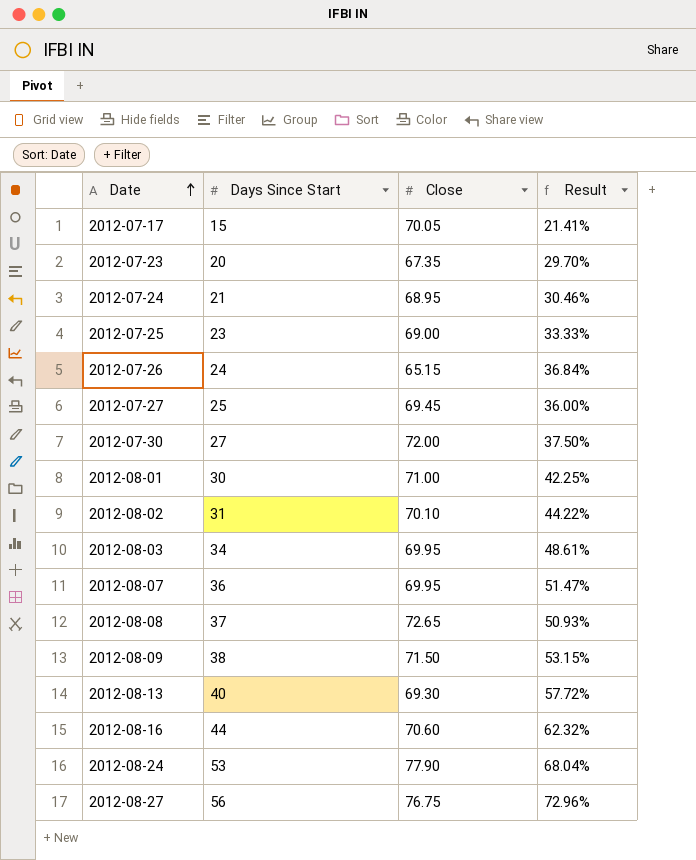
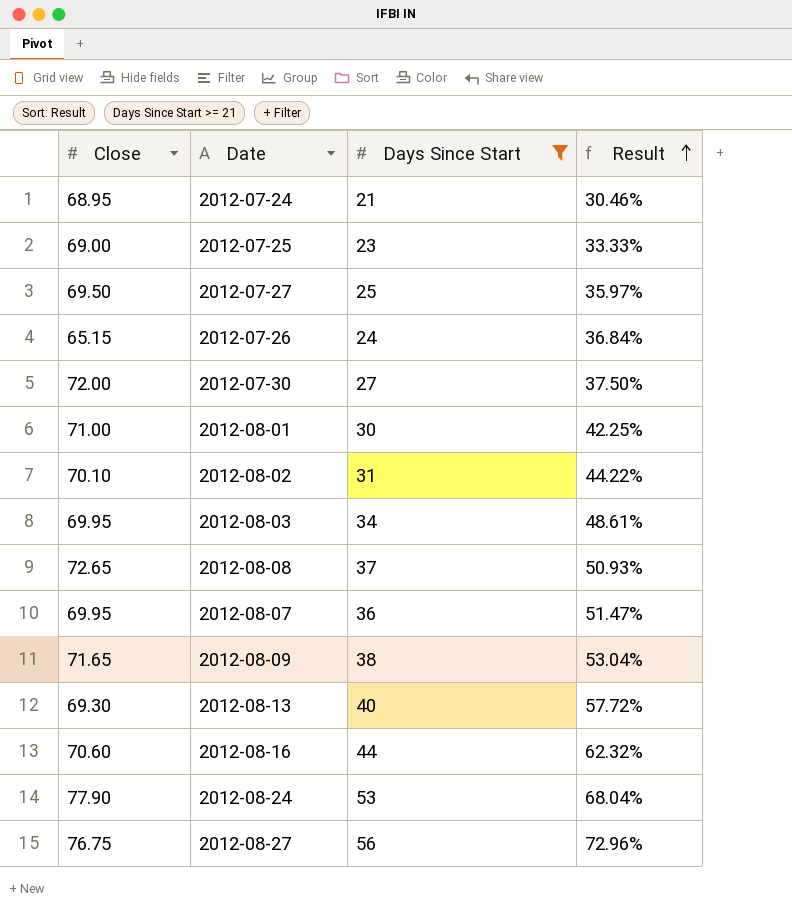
filter: none -> Days Since Start >= 21
row order: Date ascending -> Result ascending
column Close | position: 3 -> 1
2012-07-27 | Close: 69.45 -> 69.50
2012-07-27 | Result: 36.00% -> 35.97%
2012-08-09 | Close: 71.50 -> 71.65
2012-08-09 | Result: 53.15% -> 53.04%

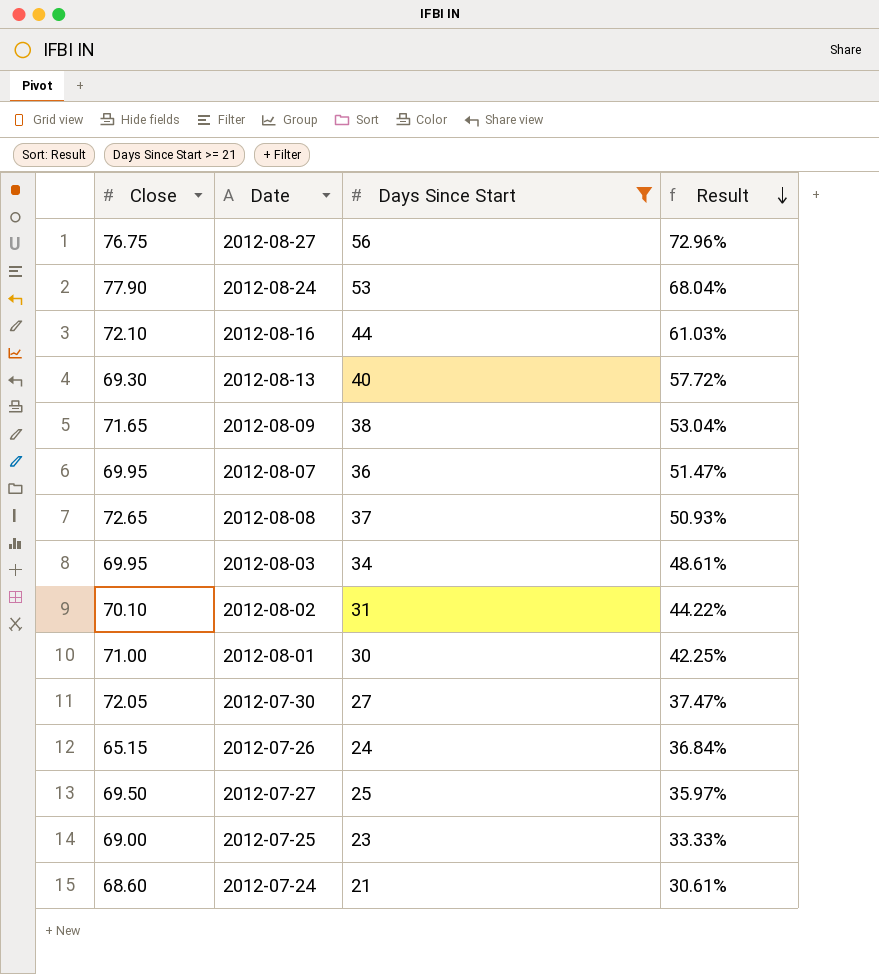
row order: Result ascending -> Result descending
2012-08-16 | Close: 70.60 -> 72.10
2012-08-16 | Result: 62.32% -> 61.03%
2012-07-30 | Close: 72.00 -> 72.05
2012-07-30 | Result: 37.50% -> 37.47%
2012-07-24 | Close: 68.95 -> 68.60
2012-07-24 | Result: 30.46% -> 30.61%

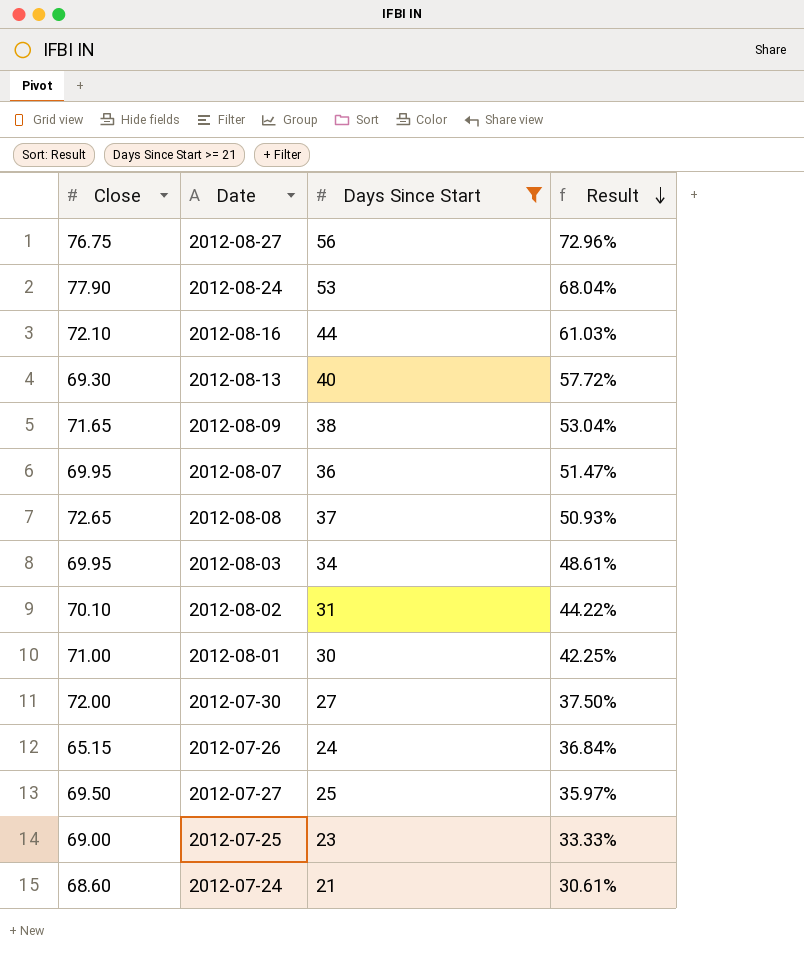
2012-07-30 | Close: 72.05 -> 72.00
2012-07-30 | Result: 37.47% -> 37.50%

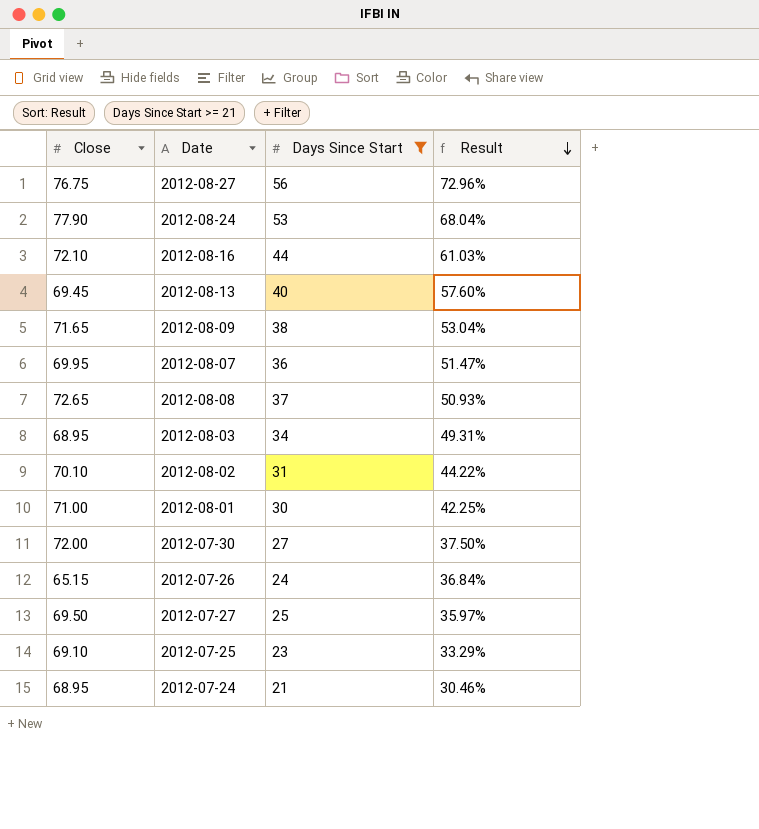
2012-08-13 | Close: 69.30 -> 69.45
2012-08-13 | Result: 57.72% -> 57.60%
2012-08-03 | Close: 69.95 -> 68.95
2012-08-03 | Result: 48.61% -> 49.31%
2012-07-25 | Close: 69.00 -> 69.10
2012-07-25 | Result: 33.33% -> 33.29%
2012-07-24 | Close: 68.60 -> 68.95
2012-07-24 | Result: 30.61% -> 30.46%

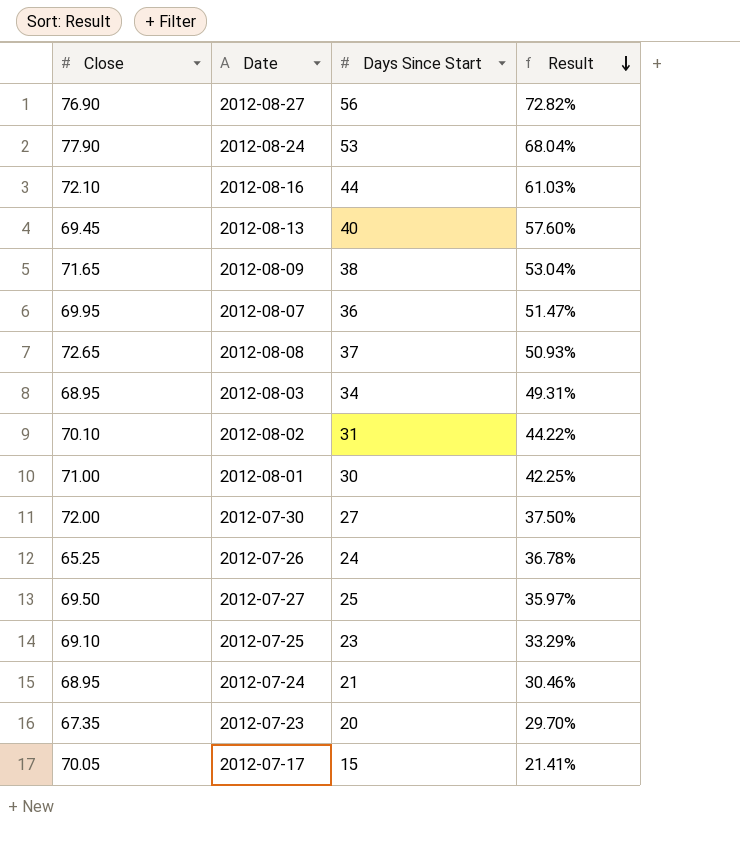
filter: Days Since Start >= 21 -> none
2012-08-27 | Close: 76.75 -> 76.90
2012-08-27 | Result: 72.96% -> 72.82%
2012-07-26 | Close: 65.15 -> 65.25
2012-07-26 | Result: 36.84% -> 36.78%

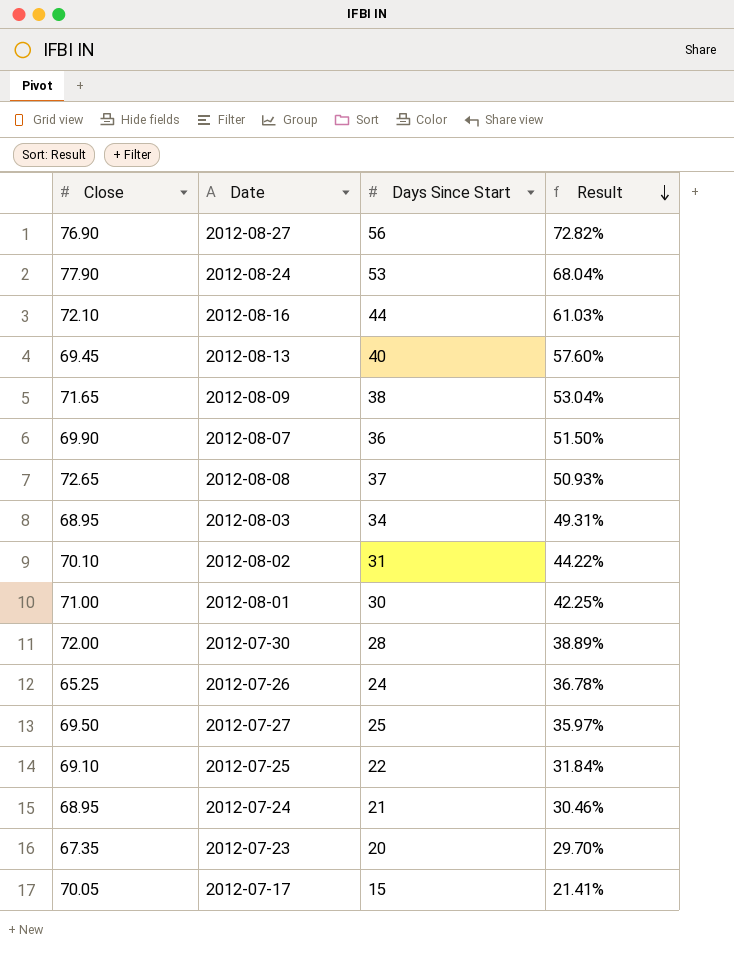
2012-08-07 | Close: 69.95 -> 69.90
2012-08-07 | Result: 51.47% -> 51.50%
2012-07-30 | Days Since Start: 27 -> 28
2012-07-30 | Result: 37.50% -> 38.89%
2012-07-25 | Days Since Start: 23 -> 22
2012-07-25 | Result: 33.29% -> 31.84%

